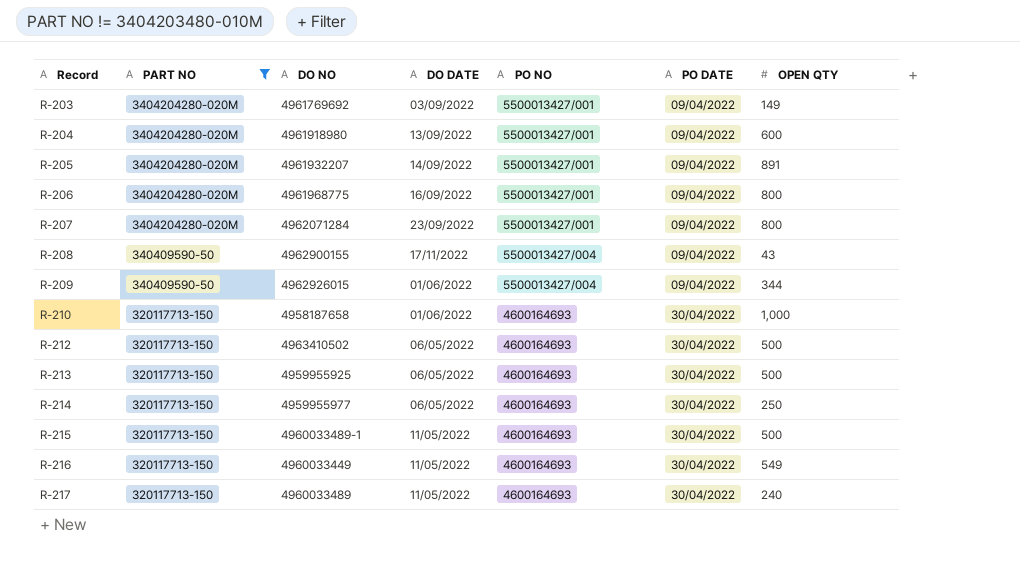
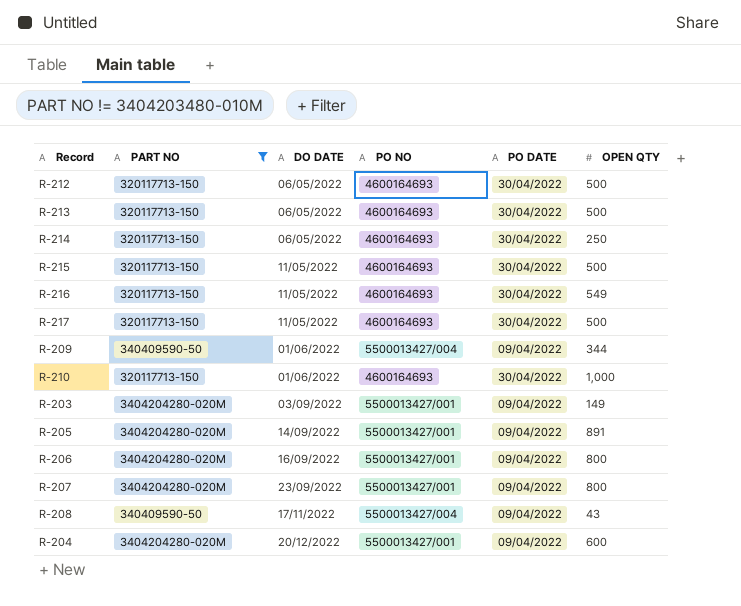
row order: Record ascending -> DO DATE ascending
column DO NO | position: 3 -> none
R-217 | OPEN QTY: 240 -> 500
R-204 | DO DATE: 13/09/2022 -> 20/12/2022

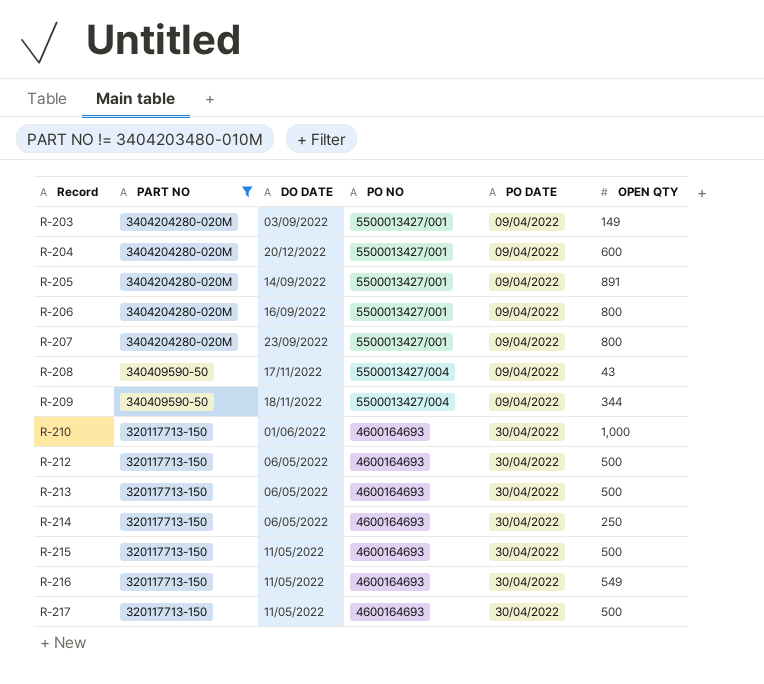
row order: DO DATE ascending -> Record ascending
R-209 | DO DATE: 01/06/2022 -> 18/11/2022

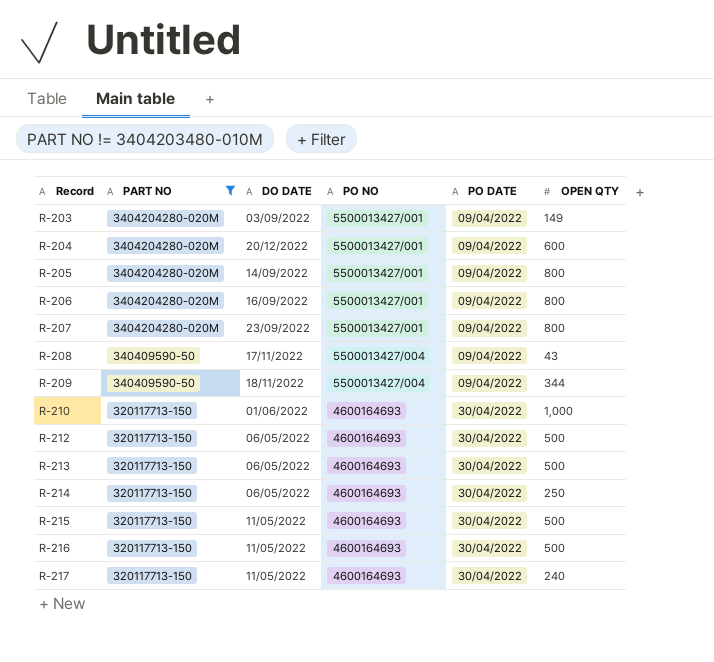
R-205 | OPEN QTY: 891 -> 800
R-216 | OPEN QTY: 549 -> 500
R-217 | OPEN QTY: 500 -> 240

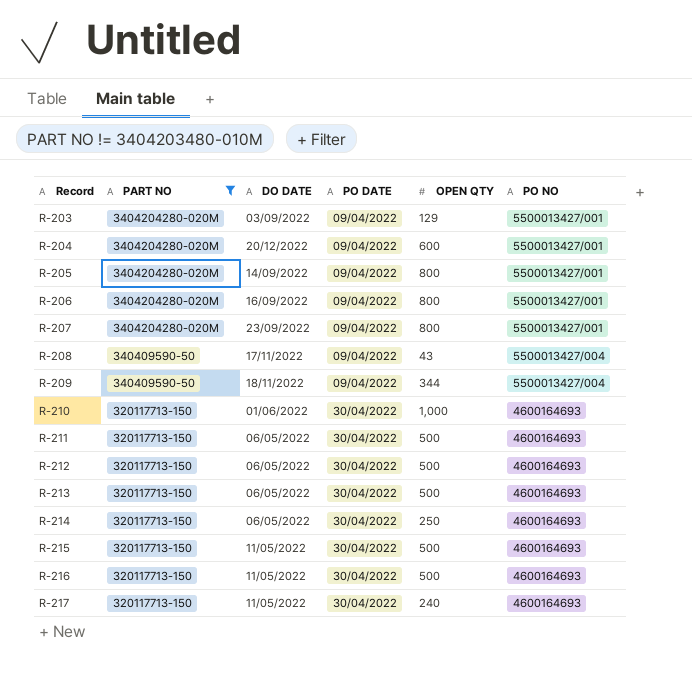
column PO NO | position: 4 -> 6
R-203 | OPEN QTY: 149 -> 129
row R-211: none -> 320117713-150 | 06/05/2022 | 30/04/2022 | 500 | 4600164693

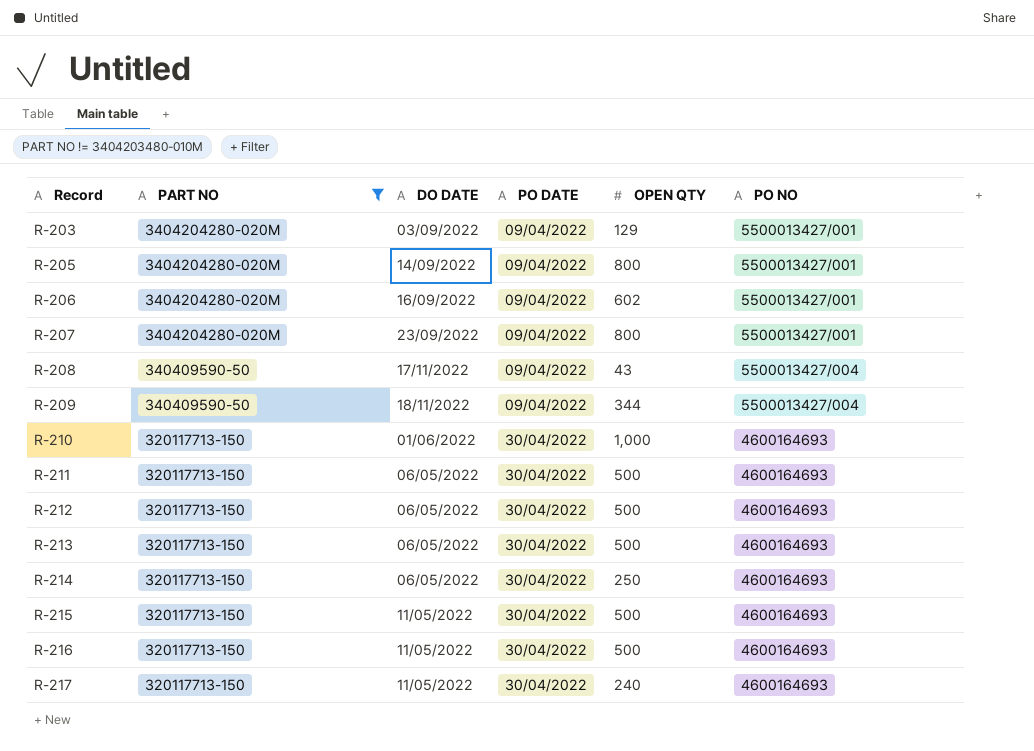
row R-204: 3404204280-020M | 20/12/2022 | 09/04/2022 | 600 | 5500013427/001 -> none
R-206 | OPEN QTY: 800 -> 602

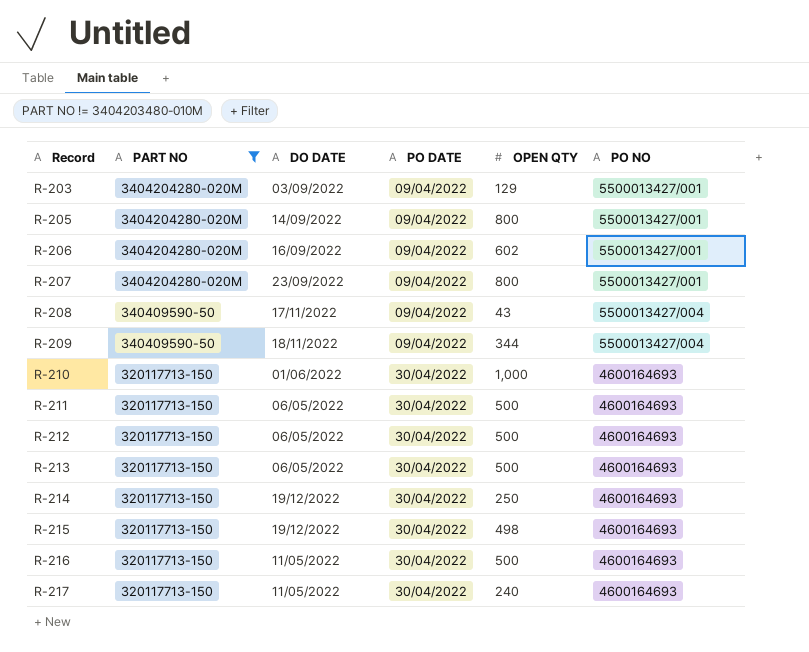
R-214 | DO DATE: 06/05/2022 -> 19/12/2022
R-215 | DO DATE: 11/05/2022 -> 19/12/2022
R-215 | OPEN QTY: 500 -> 498

